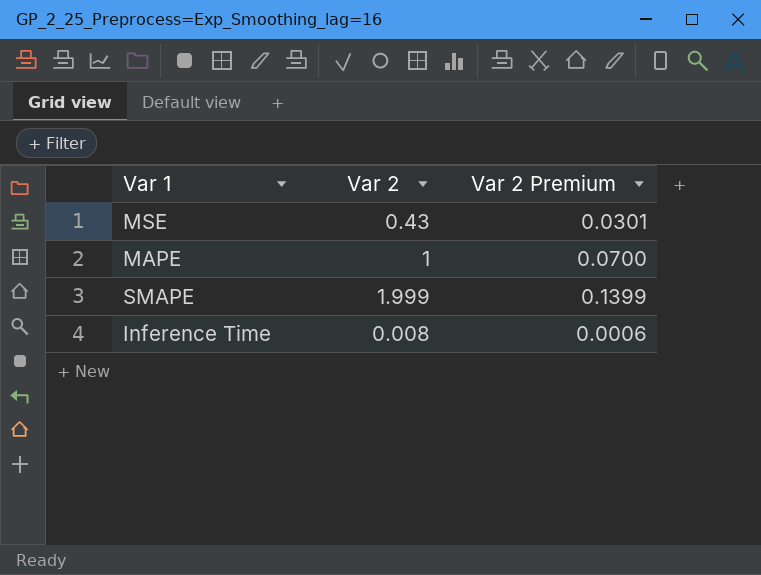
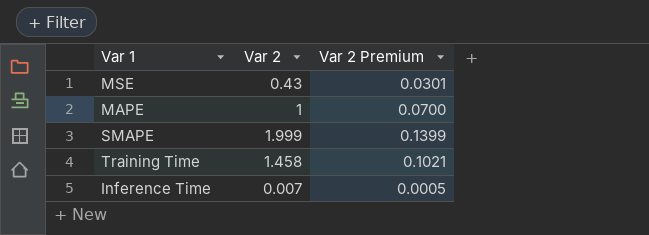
row Training Time: none -> 1.458 | 0.1021
Inference Time | Var 2: 0.008 -> 0.007
Inference Time | Var 2 Premium: 0.0006 -> 0.0005

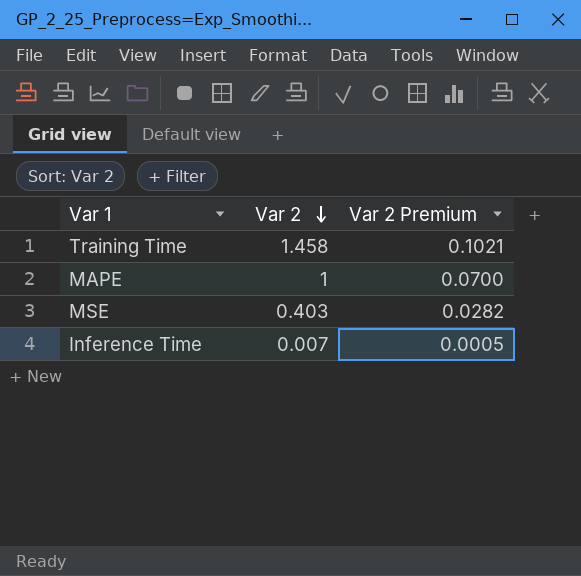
row order: none -> Var 2 descending
row SMAPE: 1.999 | 0.1399 -> none
MSE | Var 2: 0.43 -> 0.403
MSE | Var 2 Premium: 0.0301 -> 0.0282

